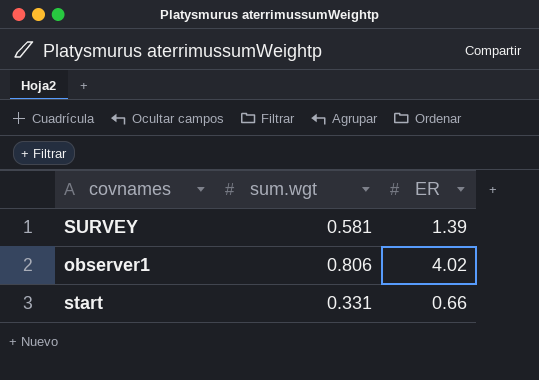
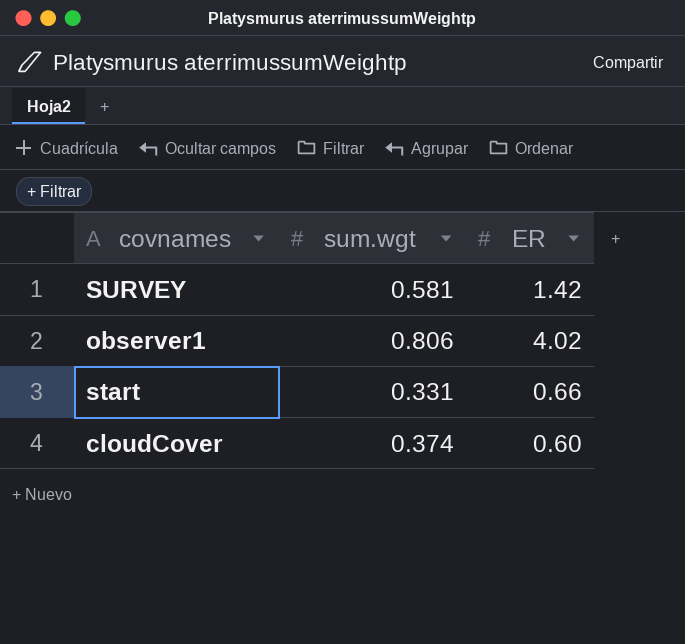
SURVEY | ER: 1.39 -> 1.42
row cloudCover: none -> 0.374 | 0.60

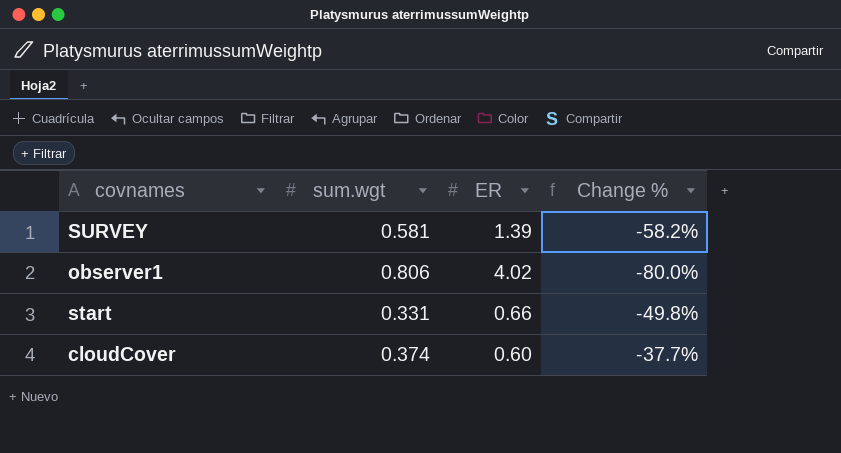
column Change % | formula: none -> ([sum.wgt] - [ER]) / [ER]
SURVEY | ER: 1.42 -> 1.39

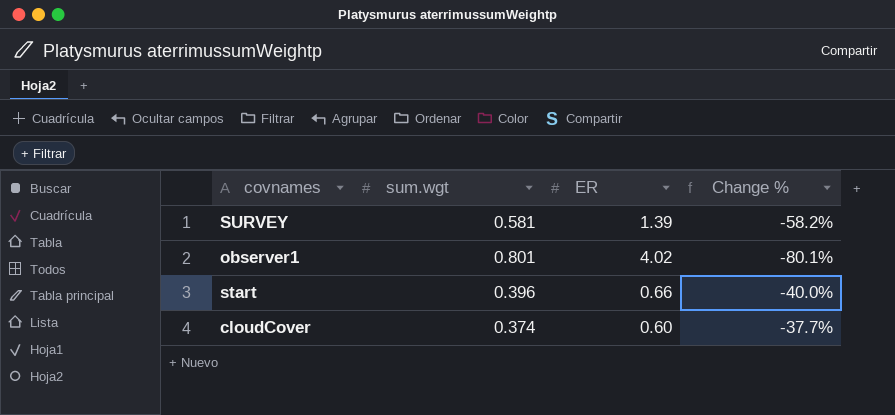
observer1 | sum.wgt: 0.806 -> 0.801
observer1 | Change %: -80.0% -> -80.1%
start | sum.wgt: 0.331 -> 0.396
start | Change %: -49.8% -> -40.0%

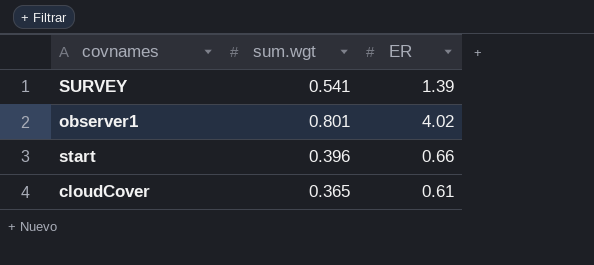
column Change % | formula: ([sum.wgt] - [ER]) / [ER] -> none
SURVEY | sum.wgt: 0.581 -> 0.541
cloudCover | sum.wgt: 0.374 -> 0.365
cloudCover | ER: 0.60 -> 0.61

